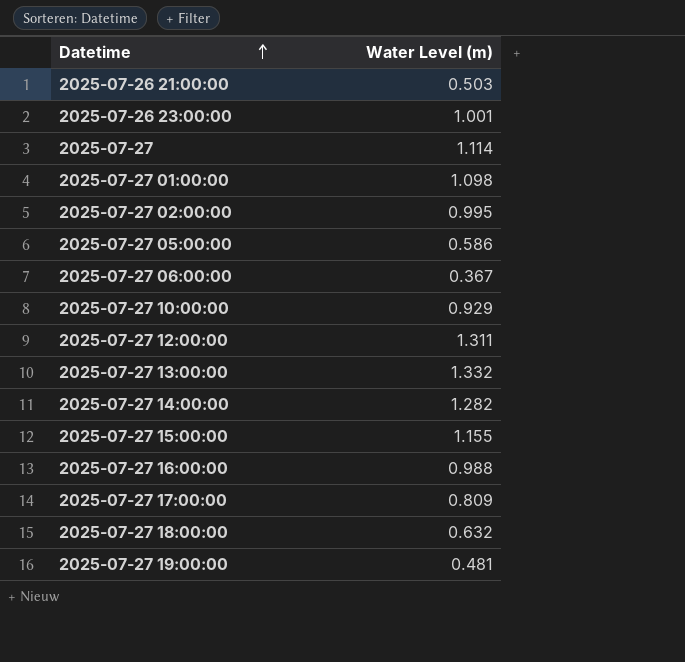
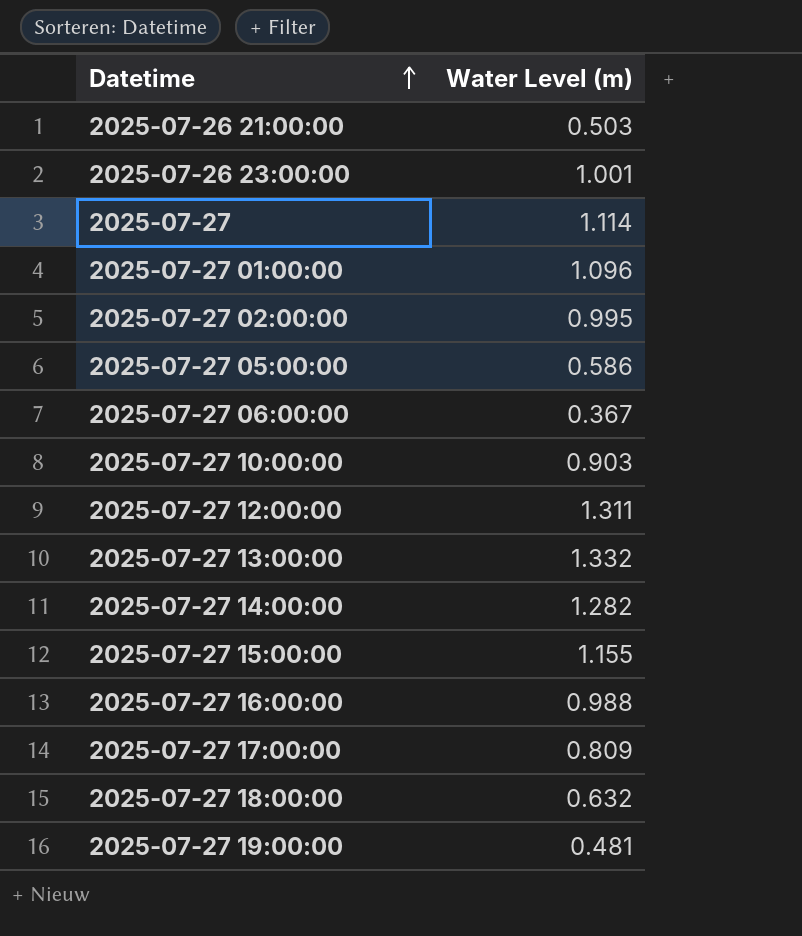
2025-07-27 01:00:00 | Water Level (m): 1.098 -> 1.096
2025-07-27 10:00:00 | Water Level (m): 0.929 -> 0.903

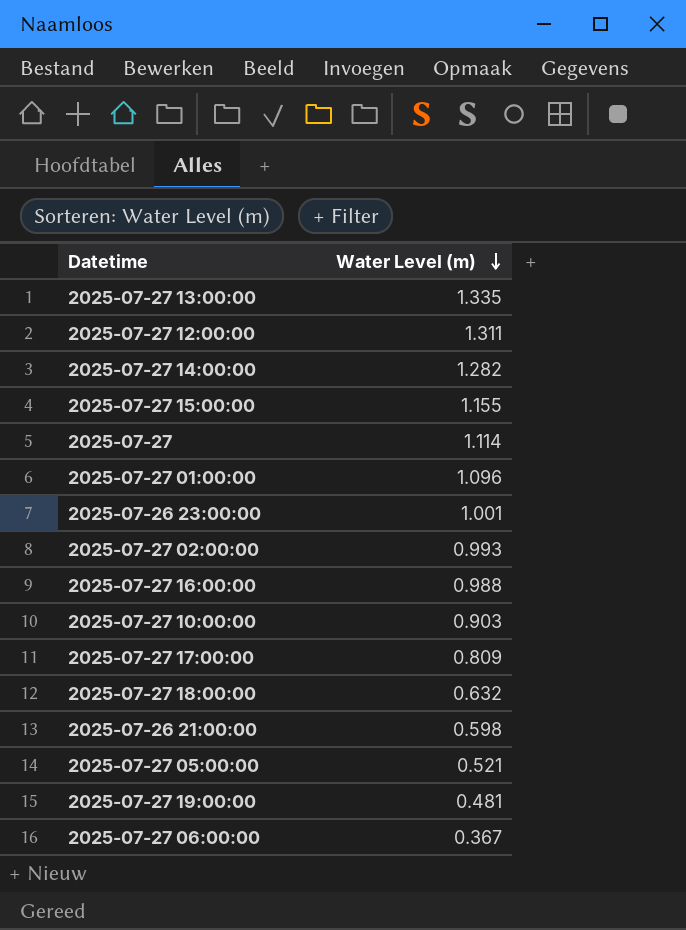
row order: Datetime ascending -> Water Level (m) descending
2025-07-27 13:00:00 | Water Level (m): 1.332 -> 1.335
2025-07-27 02:00:00 | Water Level (m): 0.995 -> 0.993
2025-07-26 21:00:00 | Water Level (m): 0.503 -> 0.598
2025-07-27 05:00:00 | Water Level (m): 0.586 -> 0.521

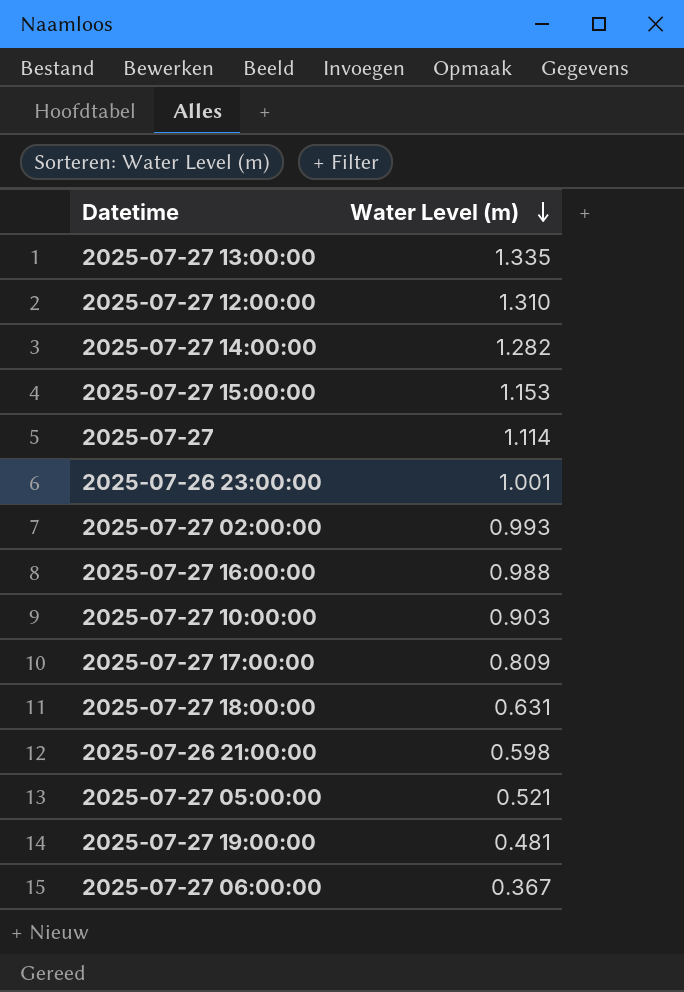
row 2025-07-27 01:00:00: 1.096 -> none
2025-07-27 12:00:00 | Water Level (m): 1.311 -> 1.310
2025-07-27 15:00:00 | Water Level (m): 1.155 -> 1.153
2025-07-27 18:00:00 | Water Level (m): 0.632 -> 0.631

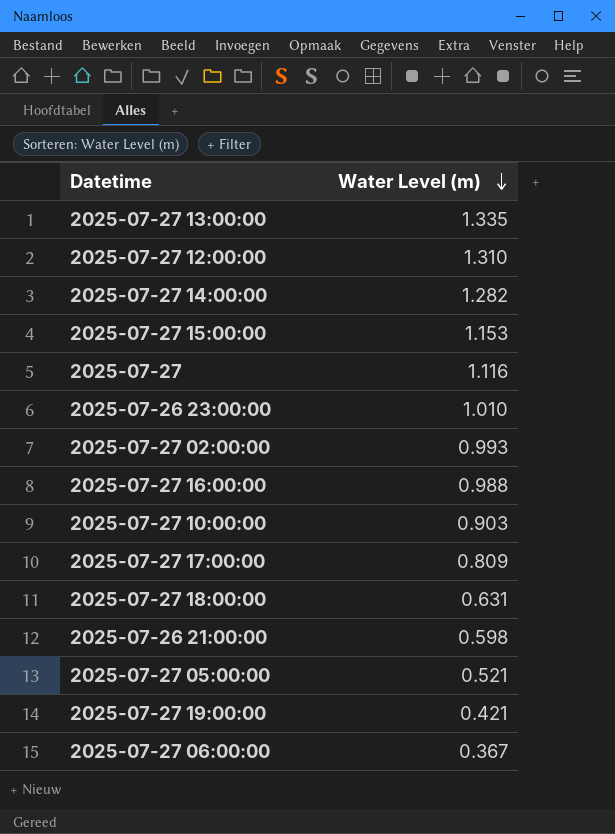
2025-07-27 | Water Level (m): 1.114 -> 1.116
2025-07-26 23:00:00 | Water Level (m): 1.001 -> 1.010
2025-07-27 19:00:00 | Water Level (m): 0.481 -> 0.421

